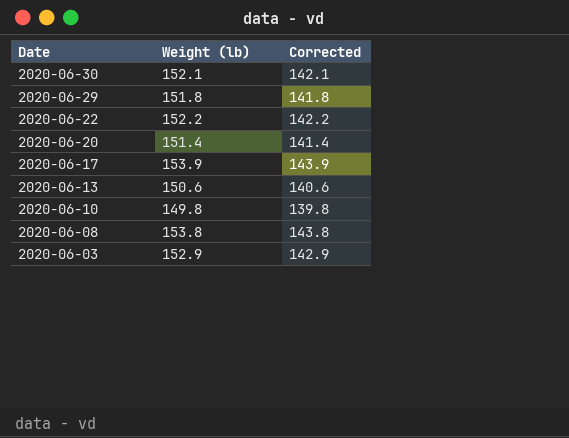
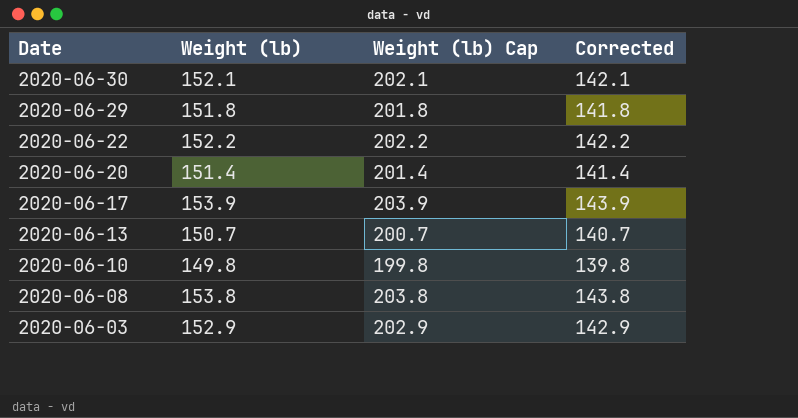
column Weight (lb) Cap | formula: none -> [Weight (lb)] + 50
2020-06-13 | Weight (lb): 150.6 -> 150.7
2020-06-13 | Corrected: 140.6 -> 140.7

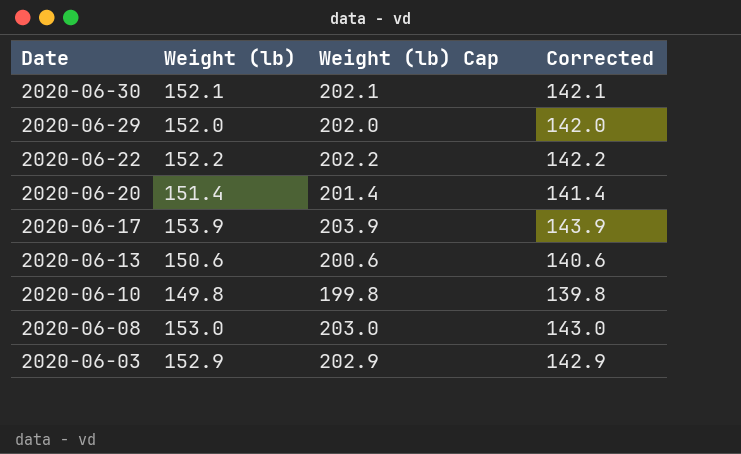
2020-06-29 | Weight (lb): 151.8 -> 152.0
2020-06-29 | Weight (lb) Cap: 201.8 -> 202.0
2020-06-29 | Corrected: 141.8 -> 142.0
2020-06-13 | Weight (lb): 150.7 -> 150.6
2020-06-13 | Weight (lb) Cap: 200.7 -> 200.6
2020-06-13 | Corrected: 140.7 -> 140.6
2020-06-08 | Weight (lb): 153.8 -> 153.0
2020-06-08 | Weight (lb) Cap: 203.8 -> 203.0
2020-06-08 | Corrected: 143.8 -> 143.0

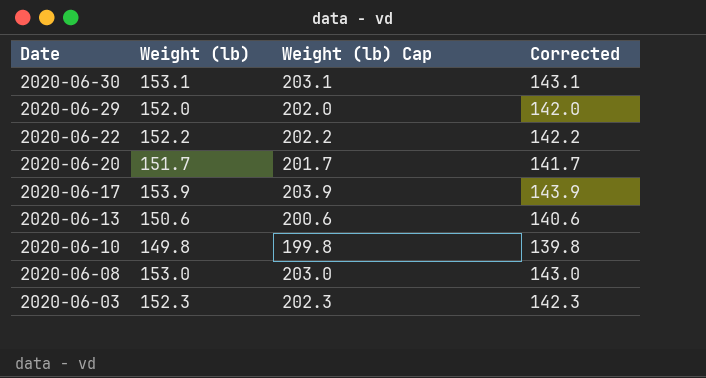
2020-06-30 | Weight (lb): 152.1 -> 153.1
2020-06-30 | Weight (lb) Cap: 202.1 -> 203.1
2020-06-30 | Corrected: 142.1 -> 143.1
2020-06-20 | Weight (lb): 151.4 -> 151.7
2020-06-20 | Weight (lb) Cap: 201.4 -> 201.7
2020-06-20 | Corrected: 141.4 -> 141.7
2020-06-03 | Weight (lb): 152.9 -> 152.3
2020-06-03 | Weight (lb) Cap: 202.9 -> 202.3
2020-06-03 | Corrected: 142.9 -> 142.3

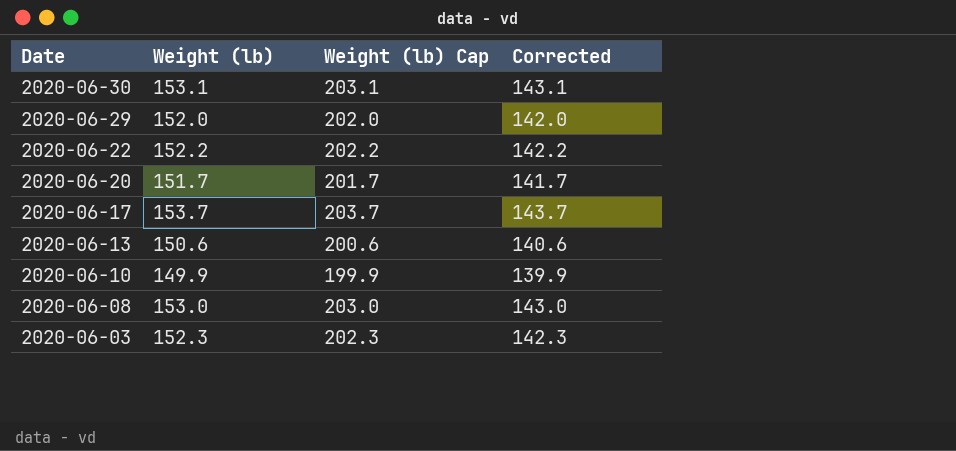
2020-06-17 | Weight (lb): 153.9 -> 153.7
2020-06-17 | Weight (lb) Cap: 203.9 -> 203.7
2020-06-17 | Corrected: 143.9 -> 143.7
2020-06-10 | Weight (lb): 149.8 -> 149.9
2020-06-10 | Weight (lb) Cap: 199.8 -> 199.9
2020-06-10 | Corrected: 139.8 -> 139.9

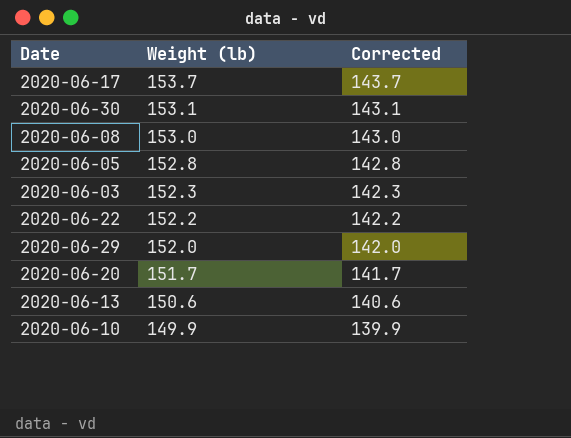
row order: Date descending -> Weight (lb) descending
column Weight (lb) Cap | formula: [Weight (lb)] + 50 -> none
row 2020-06-05: none -> 152.8 | 142.8

